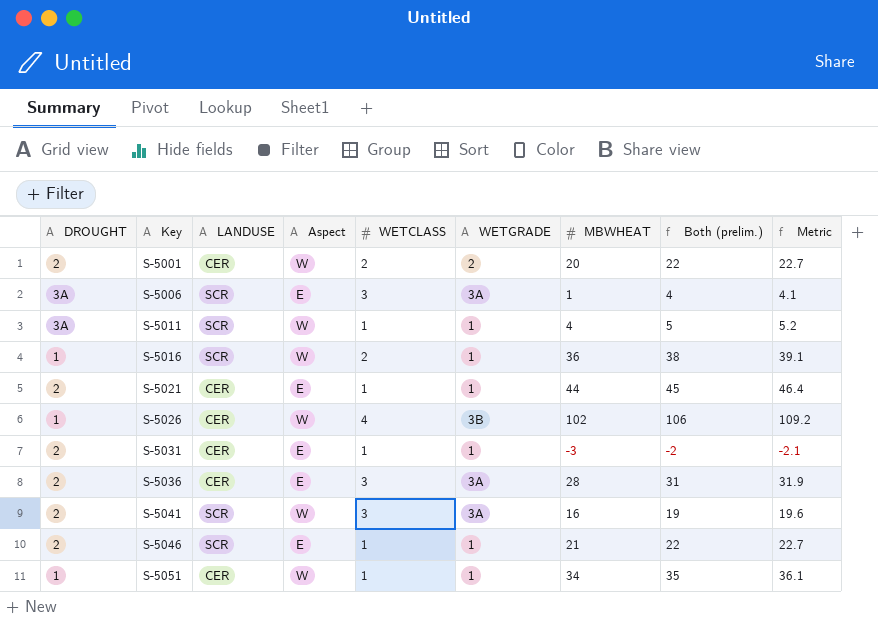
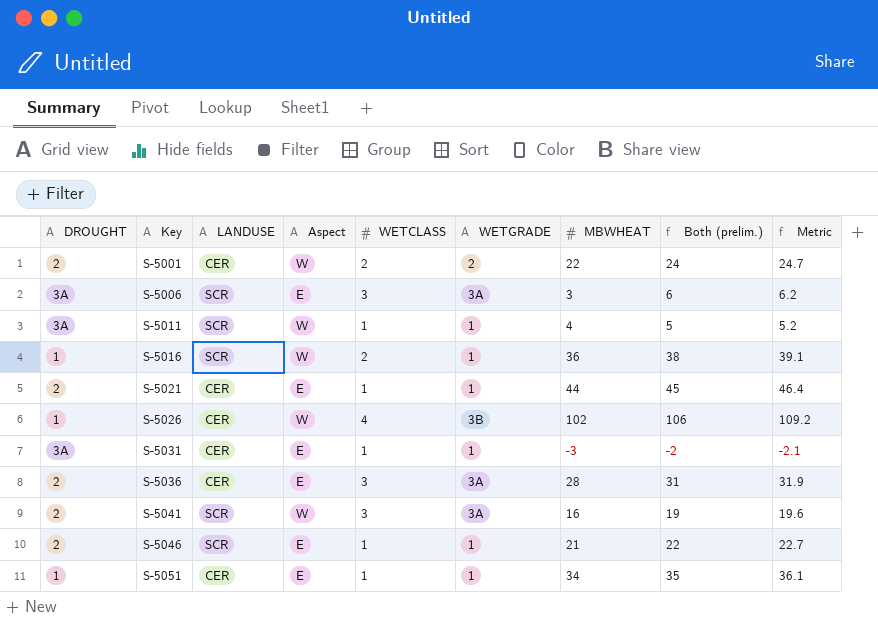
S-5001 | MBWHEAT: 20 -> 22
S-5001 | Both (prelim.): 22 -> 24
S-5001 | Metric: 22.7 -> 24.7
S-5006 | MBWHEAT: 1 -> 3
S-5006 | Both (prelim.): 4 -> 6
S-5006 | Metric: 4.1 -> 6.2
S-5031 | DROUGHT: 2 -> 3A
S-5051 | Aspect: W -> E

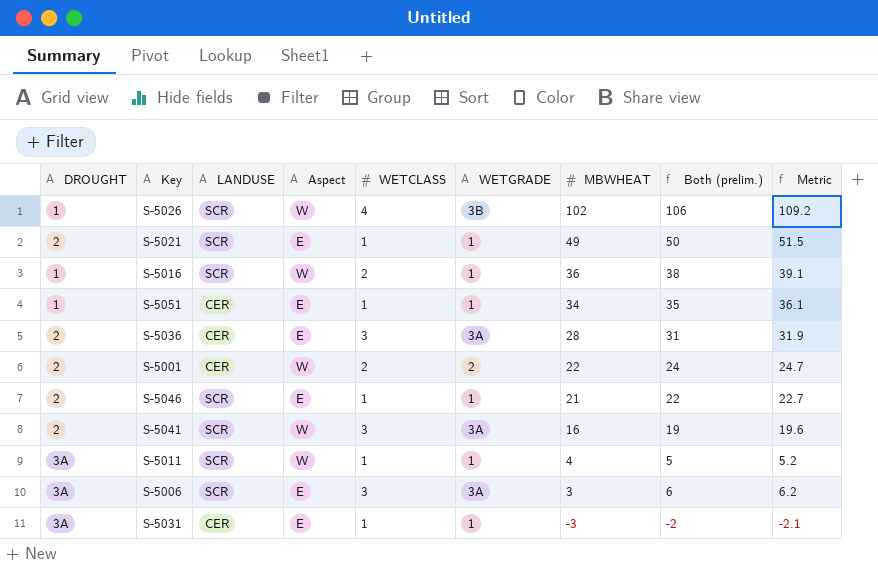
row order: Key ascending -> MBWHEAT descending
S-5026 | LANDUSE: CER -> SCR
S-5021 | LANDUSE: CER -> SCR
S-5021 | MBWHEAT: 44 -> 49
S-5021 | Both (prelim.): 45 -> 50
S-5021 | Metric: 46.4 -> 51.5

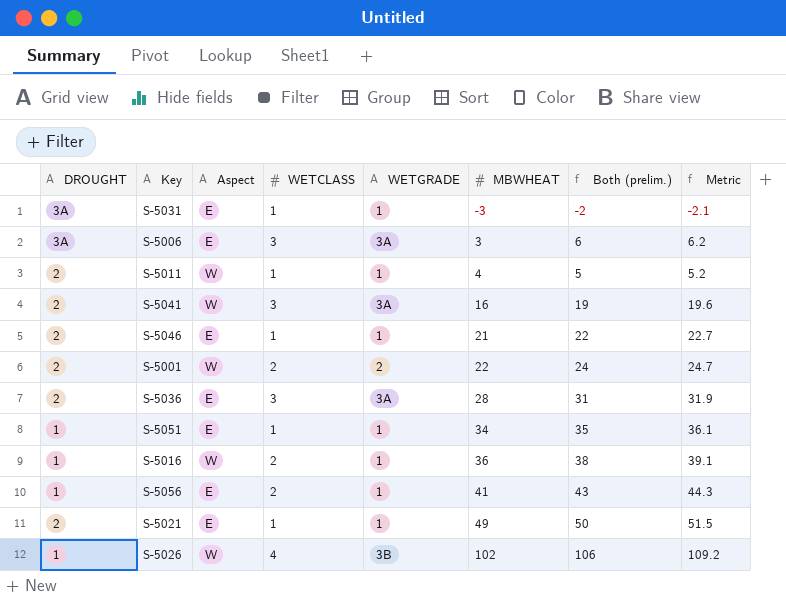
row order: MBWHEAT descending -> MBWHEAT ascending
column LANDUSE | position: 3 -> none
S-5011 | DROUGHT: 3A -> 2
row S-5056: none -> 1 | E | 2 | 1 | 41 | 43 | 44.3

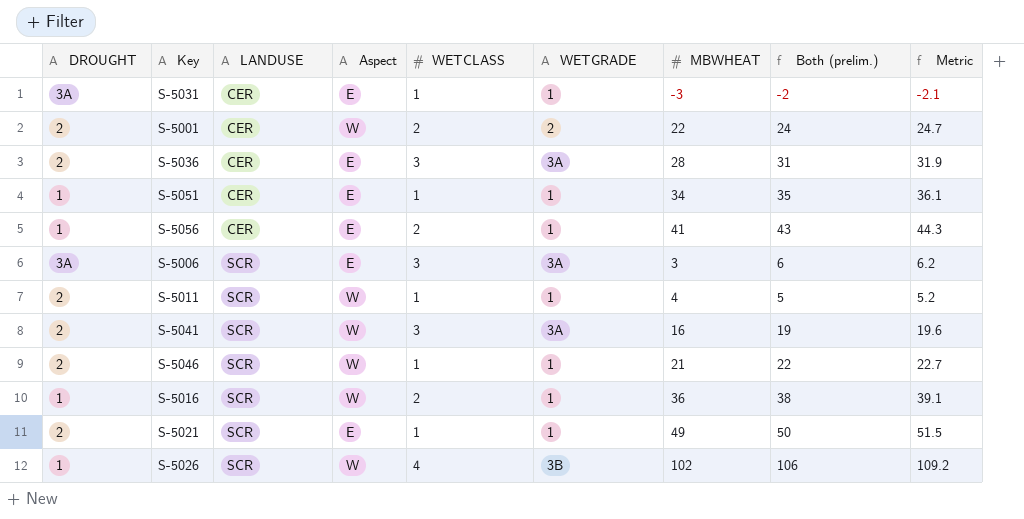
row order: MBWHEAT ascending -> LANDUSE ascending
column LANDUSE | position: none -> 3
S-5046 | Aspect: E -> W

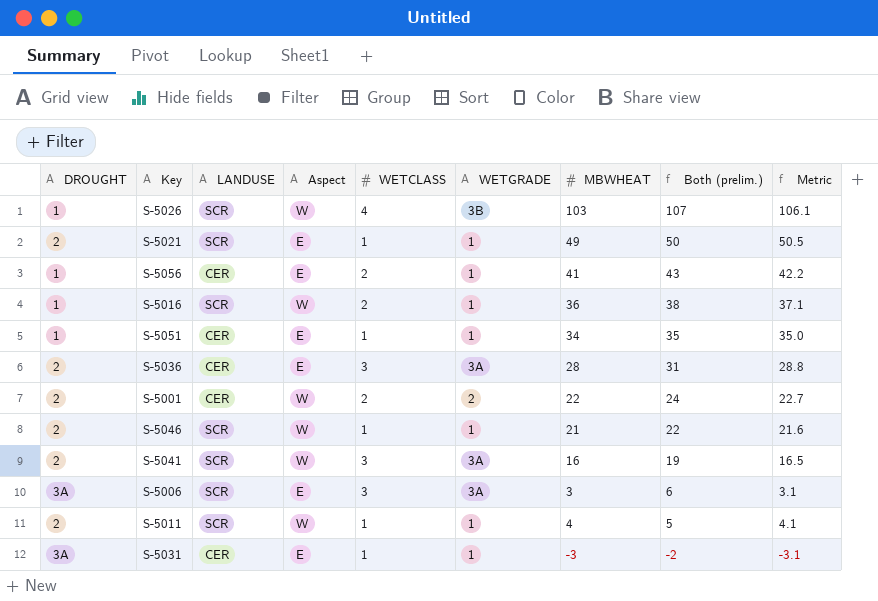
row order: LANDUSE ascending -> Both (prelim.) descending
column Metric | formula: [Both (prelim.)] * 1.03 -> [MBWHEAT] * 1.03
S-5026 | MBWHEAT: 102 -> 103
S-5026 | Both (prelim.): 106 -> 107

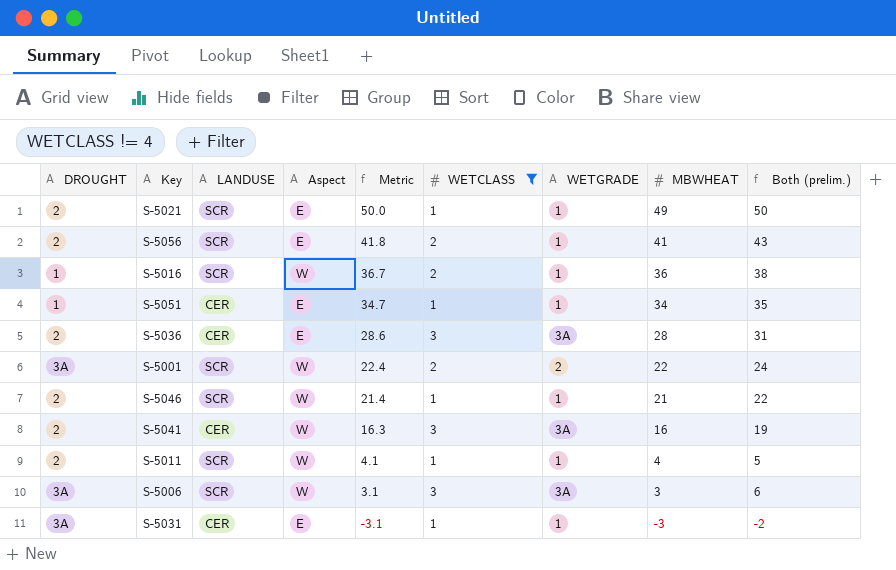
filter: none -> WETCLASS != 4
row order: Both (prelim.) descending -> Metric descending
column Metric | formula: [MBWHEAT] * 1.03 -> [MBWHEAT] * 1.02
column Metric | position: 9 -> 5
S-5056 | DROUGHT: 1 -> 2
S-5056 | LANDUSE: CER -> SCR
S-5001 | DROUGHT: 2 -> 3A
S-5001 | LANDUSE: CER -> SCR
S-5041 | LANDUSE: SCR -> CER
S-5006 | Aspect: E -> W

